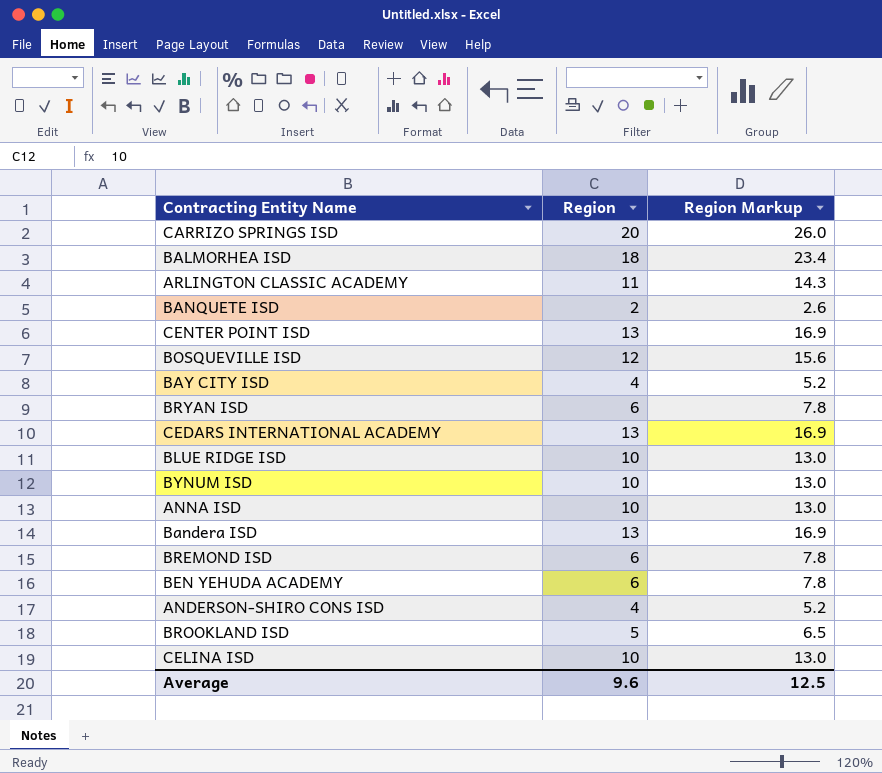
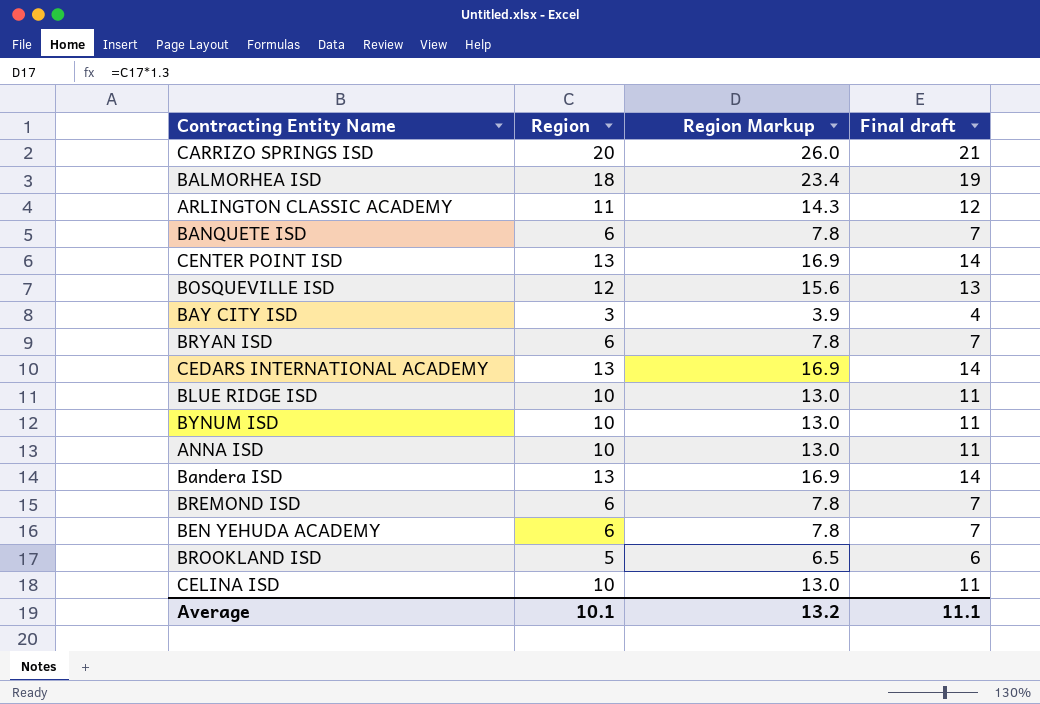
column Final draft | formula: none -> [Region] + 1
row ANDERSON-SHIRO CONS ISD: 4 | 5.2 -> none
BANQUETE ISD | Region: 2 -> 6
BANQUETE ISD | Region Markup: 2.6 -> 7.8
BAY CITY ISD | Region: 4 -> 3
BAY CITY ISD | Region Markup: 5.2 -> 3.9
Average | Region: 9.6 -> 10.1
Average | Region Markup: 12.5 -> 13.2

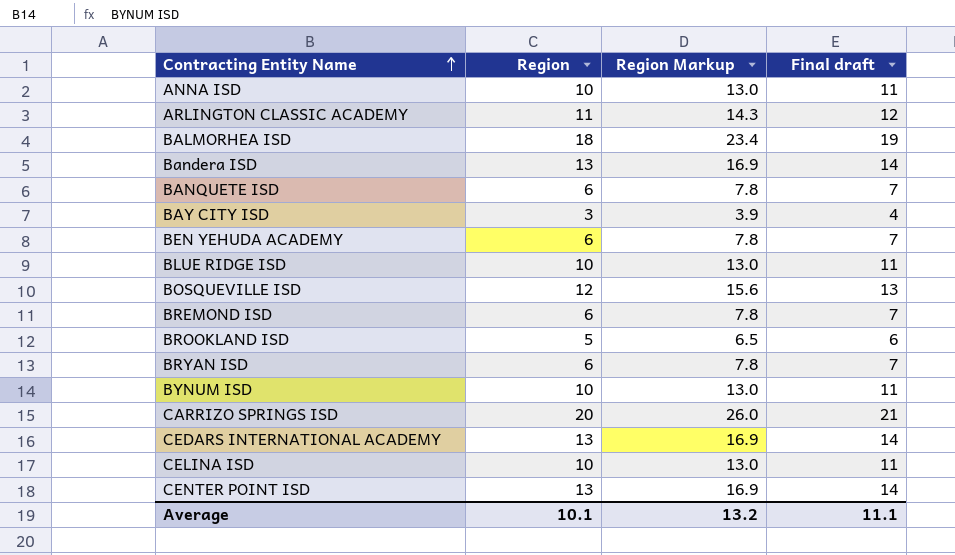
row order: none -> Contracting Entity Name ascending

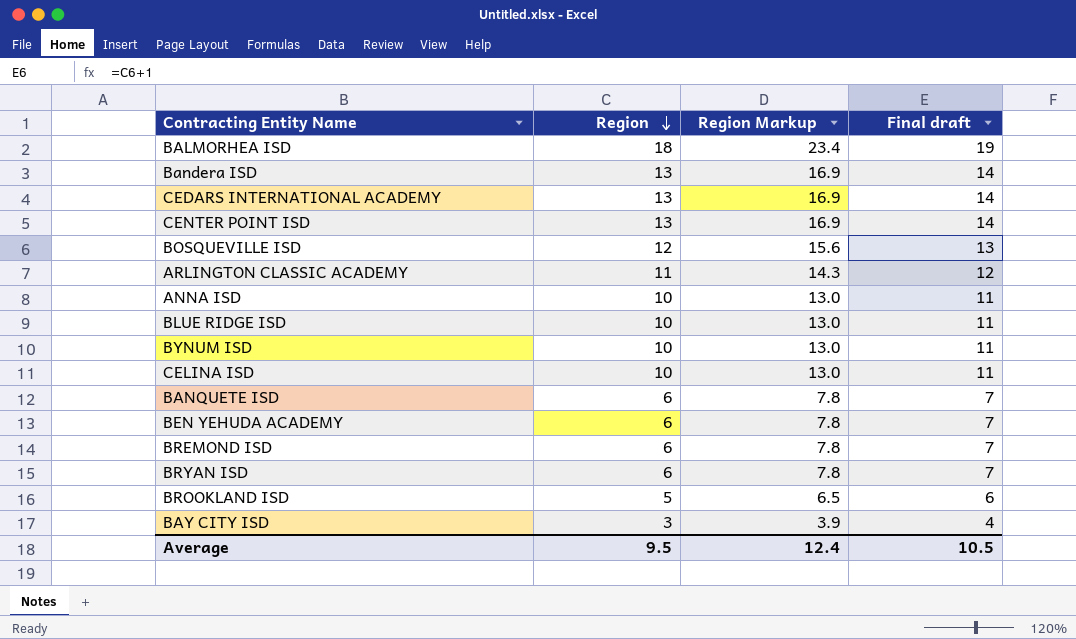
row order: Contracting Entity Name ascending -> Region descending
row CARRIZO SPRINGS ISD: 20 | 26.0 | 21 -> none
Average | Region: 10.1 -> 9.5
Average | Region Markup: 13.2 -> 12.4
Average | Final draft: 11.1 -> 10.5

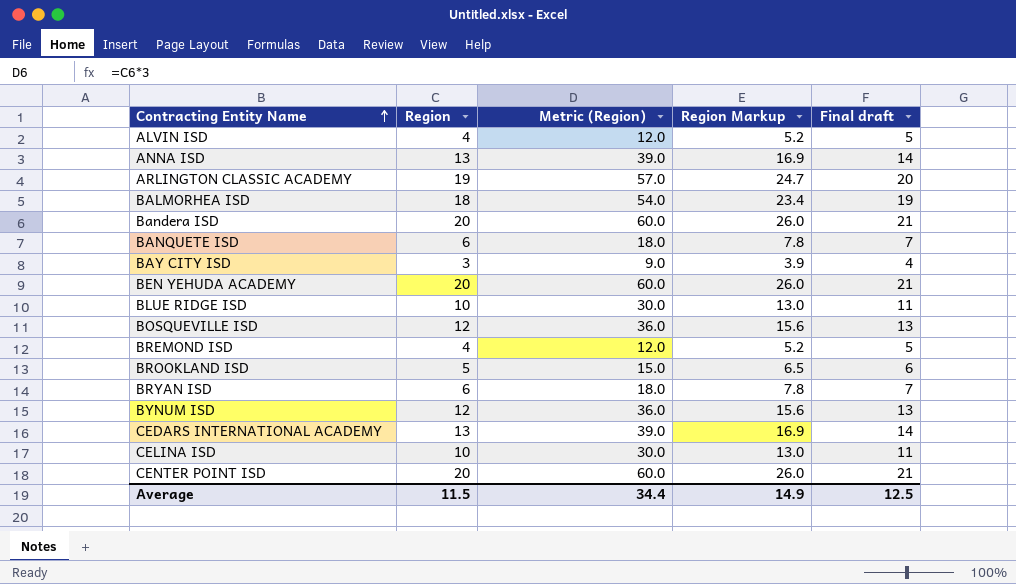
row order: Region descending -> Contracting Entity Name ascending
column Metric (Region) | formula: none -> [Region] * 3
row ALVIN ISD: none -> 4 | 12.0 | 5.2 | 5
ANNA ISD | Region: 10 -> 13
ANNA ISD | Region Markup: 13.0 -> 16.9
ANNA ISD | Final draft: 11 -> 14
ARLINGTON CLASSIC ACADEMY | Region: 11 -> 19
ARLINGTON CLASSIC ACADEMY | Region Markup: 14.3 -> 24.7
ARLINGTON CLASSIC ACADEMY | Final draft: 12 -> 20
Bandera ISD | Region: 13 -> 20
Bandera ISD | Region Markup: 16.9 -> 26.0
Bandera ISD | Final draft: 14 -> 21
BEN YEHUDA ACADEMY | Region: 6 -> 20
BEN YEHUDA ACADEMY | Region Markup: 7.8 -> 26.0
BEN YEHUDA ACADEMY | Final draft: 7 -> 21
BREMOND ISD | Region: 6 -> 4
BREMOND ISD | Region Markup: 7.8 -> 5.2
BREMOND ISD | Final draft: 7 -> 5
BYNUM ISD | Region: 10 -> 12
BYNUM ISD | Region Markup: 13.0 -> 15.6
BYNUM ISD | Final draft: 11 -> 13
CENTER POINT ISD | Region: 13 -> 20
CENTER POINT ISD | Region Markup: 16.9 -> 26.0
CENTER POINT ISD | Final draft: 14 -> 21
Average | Region: 9.5 -> 11.5
Average | Region Markup: 12.4 -> 14.9
Average | Final draft: 10.5 -> 12.5

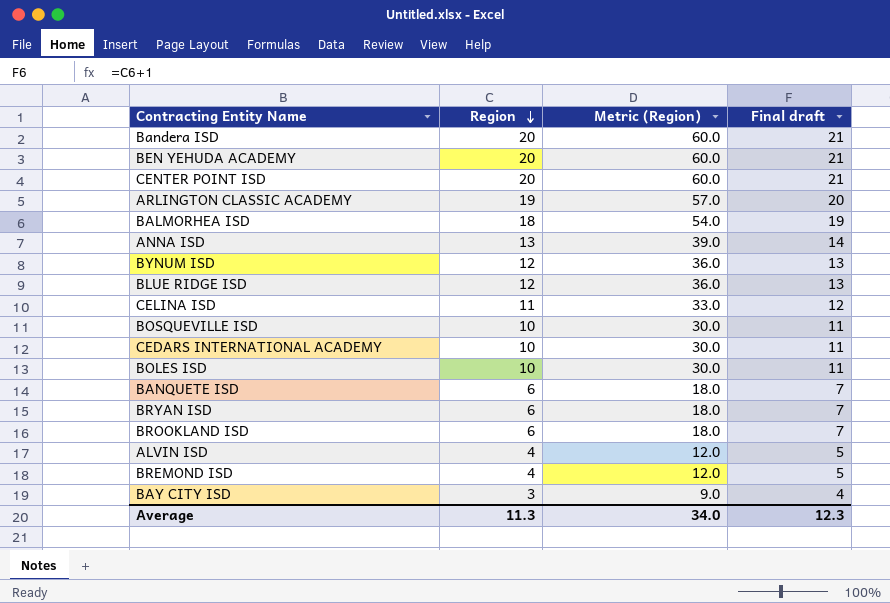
row order: Contracting Entity Name ascending -> Region descending
column Region Markup | formula: [Region] * 1.3 -> none
BLUE RIDGE ISD | Region: 10 -> 12
BLUE RIDGE ISD | Metric (Region): 30.0 -> 36.0
BLUE RIDGE ISD | Final draft: 11 -> 13
CELINA ISD | Region: 10 -> 11
CELINA ISD | Metric (Region): 30.0 -> 33.0
CELINA ISD | Final draft: 11 -> 12
BOSQUEVILLE ISD | Region: 12 -> 10
BOSQUEVILLE ISD | Metric (Region): 36.0 -> 30.0
BOSQUEVILLE ISD | Final draft: 13 -> 11
CEDARS INTERNATIONAL ACADEMY | Region: 13 -> 10
CEDARS INTERNATIONAL ACADEMY | Metric (Region): 39.0 -> 30.0
CEDARS INTERNATIONAL ACADEMY | Final draft: 14 -> 11
row BOLES ISD: none -> 10 | 30.0 | 11
BROOKLAND ISD | Region: 5 -> 6
BROOKLAND ISD | Metric (Region): 15.0 -> 18.0
BROOKLAND ISD | Final draft: 6 -> 7
Average | Region: 11.5 -> 11.3
Average | Metric (Region): 34.4 -> 34.0
Average | Final draft: 12.5 -> 12.3

